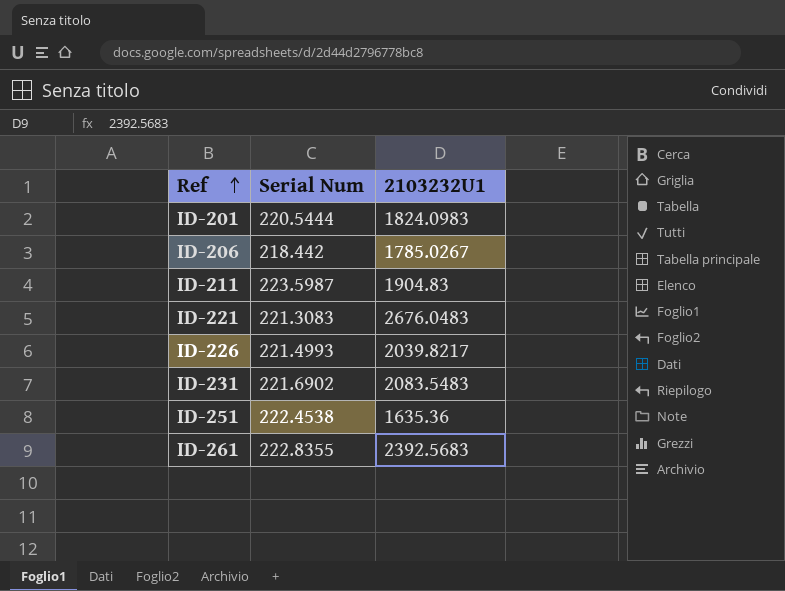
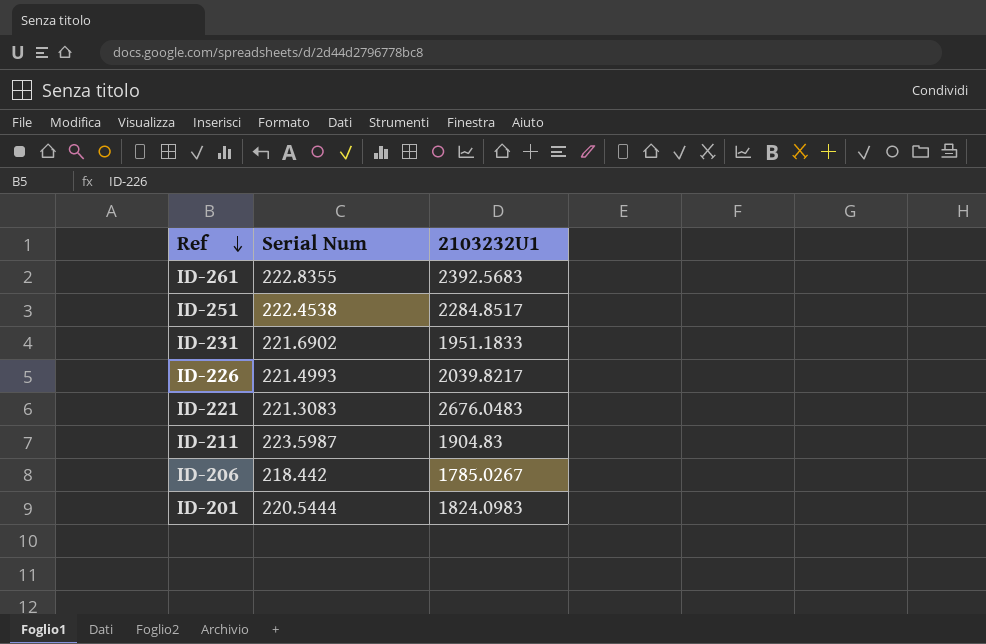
row order: Ref ascending -> Ref descending
ID-251 | 2103232U1: 1635.36 -> 2284.8517
ID-231 | 2103232U1: 2083.5483 -> 1951.1833

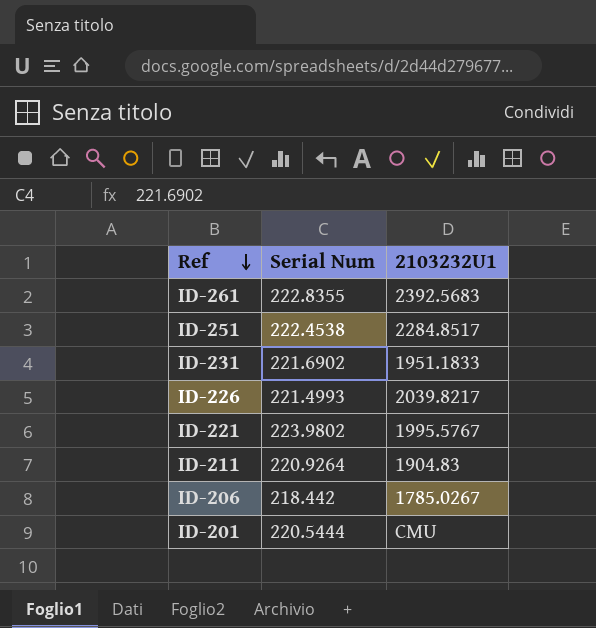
ID-221 | Serial Num: 221.3083 -> 223.9802
ID-221 | 2103232U1: 2676.0483 -> 1995.5767
ID-211 | Serial Num: 223.5987 -> 220.9264
ID-201 | 2103232U1: 1824.0983 -> CMU

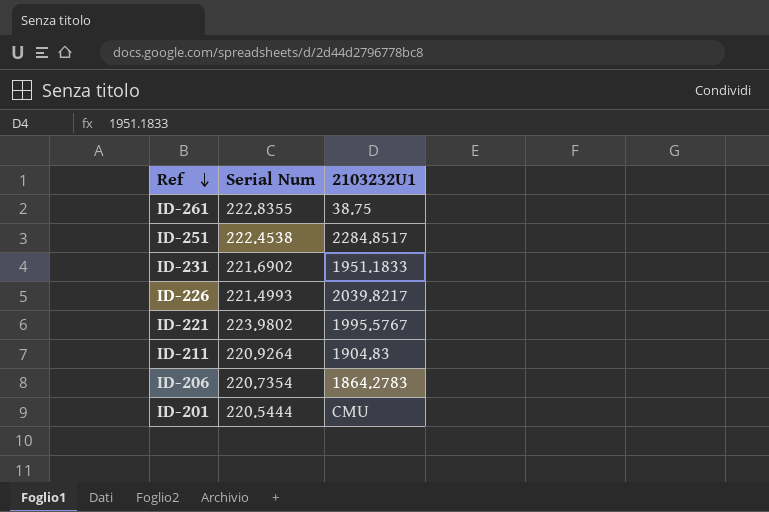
ID-261 | 2103232U1: 2392.5683 -> 38.75
ID-206 | Serial Num: 218.442 -> 220.7354
ID-206 | 2103232U1: 1785.0267 -> 1864.2783

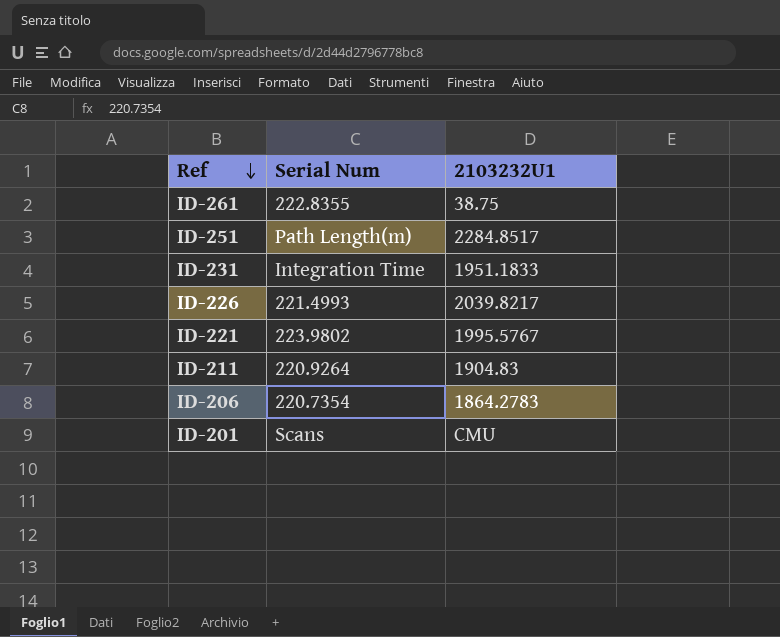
ID-251 | Serial Num: 222.4538 -> Path Length(m)
ID-231 | Serial Num: 221.6902 -> Integration Time
ID-201 | Serial Num: 220.5444 -> Scans

